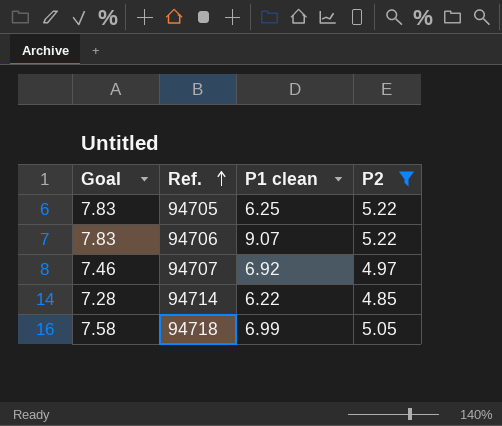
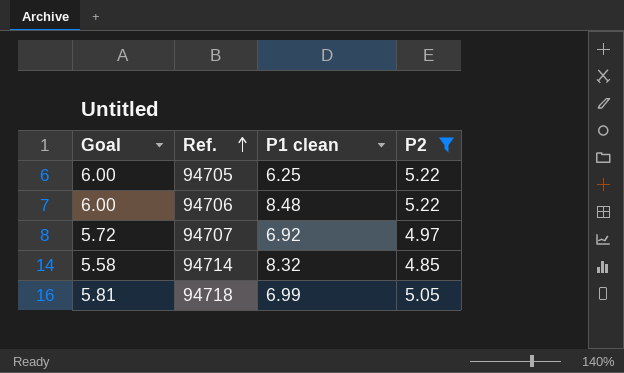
column Goal | formula: [P2] * 1.5 -> [P2] * 1.15
94706 | P1 clean: 9.07 -> 8.48
94714 | P1 clean: 6.22 -> 8.32

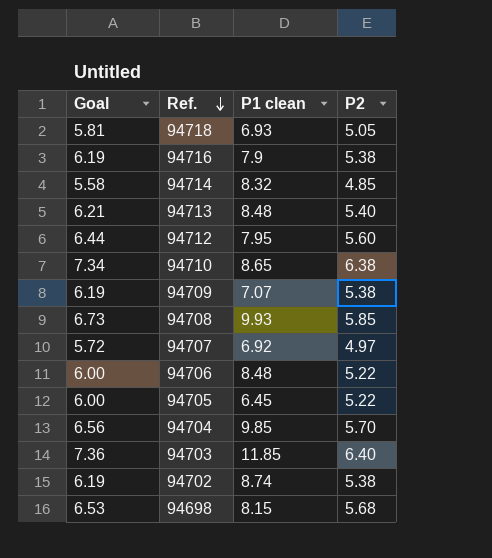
filter: P2 <= 5.22 -> none
row order: Ref. ascending -> Ref. descending
94718 | P1 clean: 6.99 -> 6.93
94705 | P1 clean: 6.25 -> 6.45

